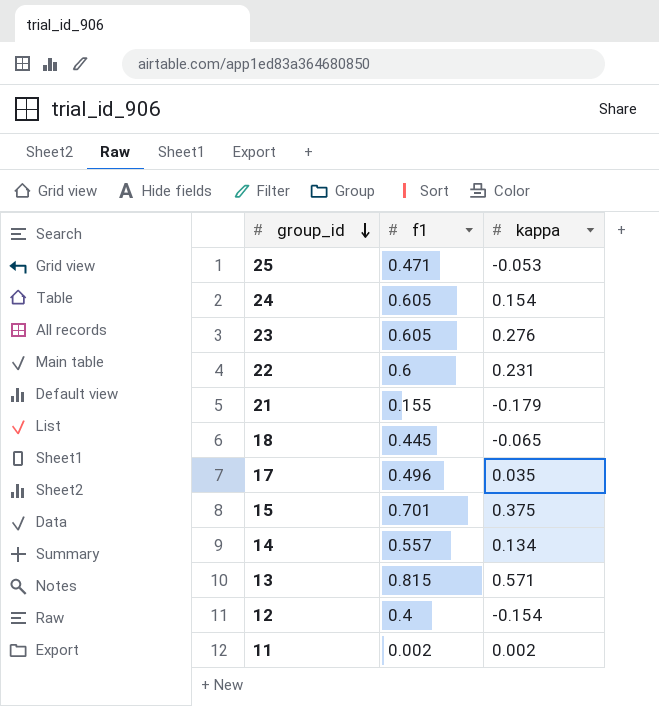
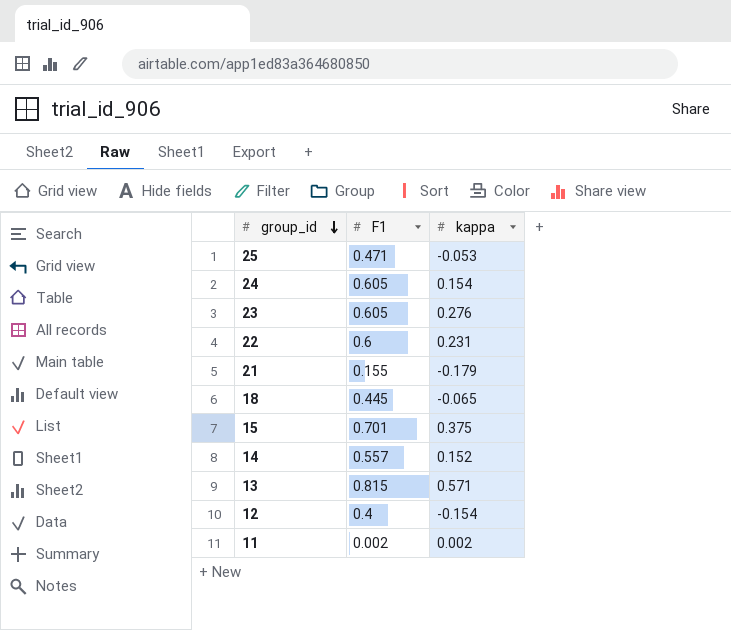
column name: f1 -> F1
row 17: 0.496 | 0.035 -> none
14 | kappa: 0.134 -> 0.152

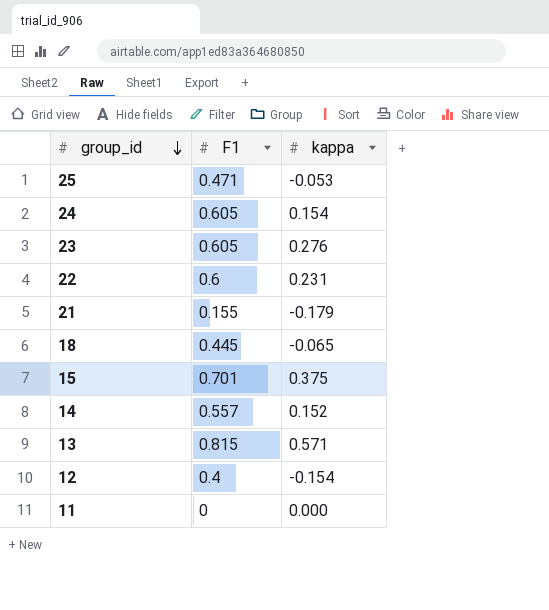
11 | F1: 0.002 -> 0
11 | kappa: 0.002 -> 0.000

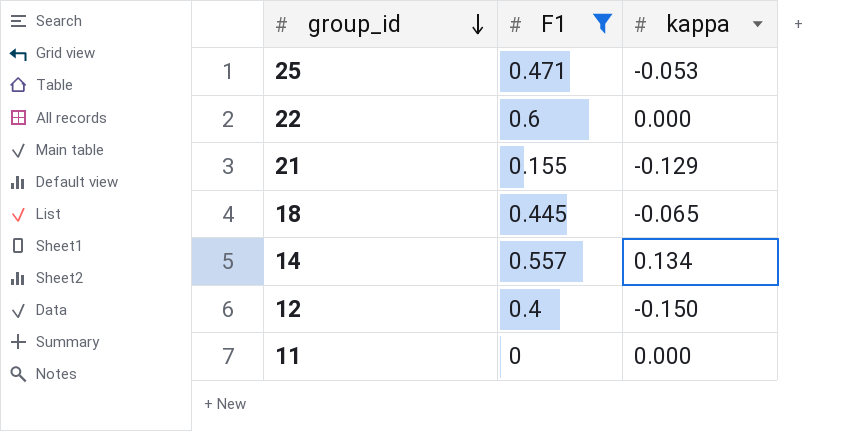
filter: none -> F1 <= 0.6
22 | kappa: 0.231 -> 0.000
21 | kappa: -0.179 -> -0.129
14 | kappa: 0.152 -> 0.134
12 | kappa: -0.154 -> -0.150

